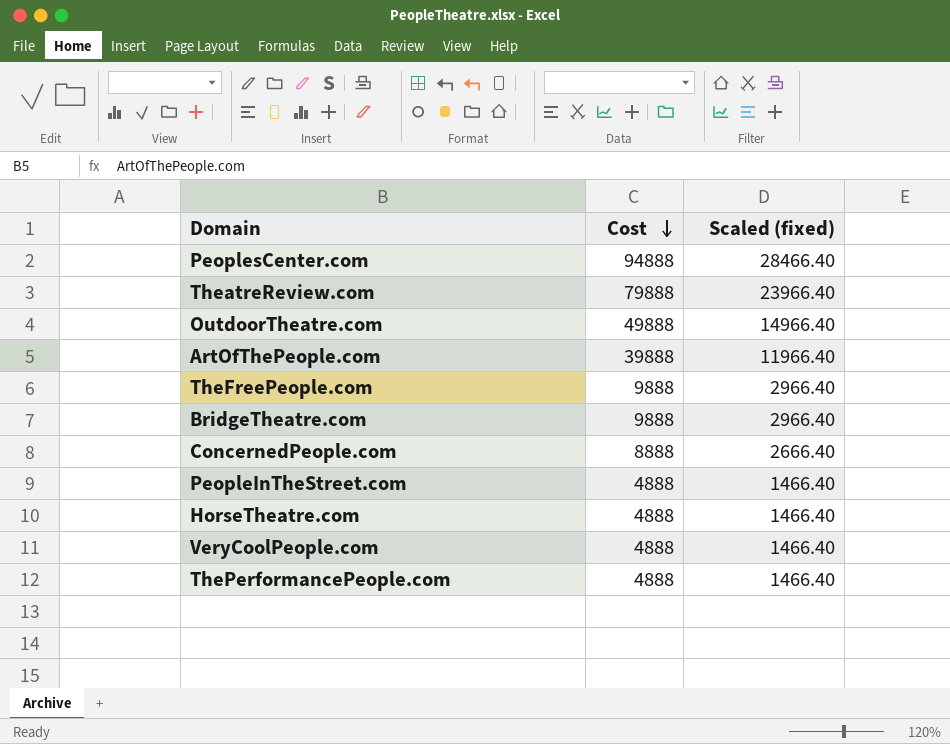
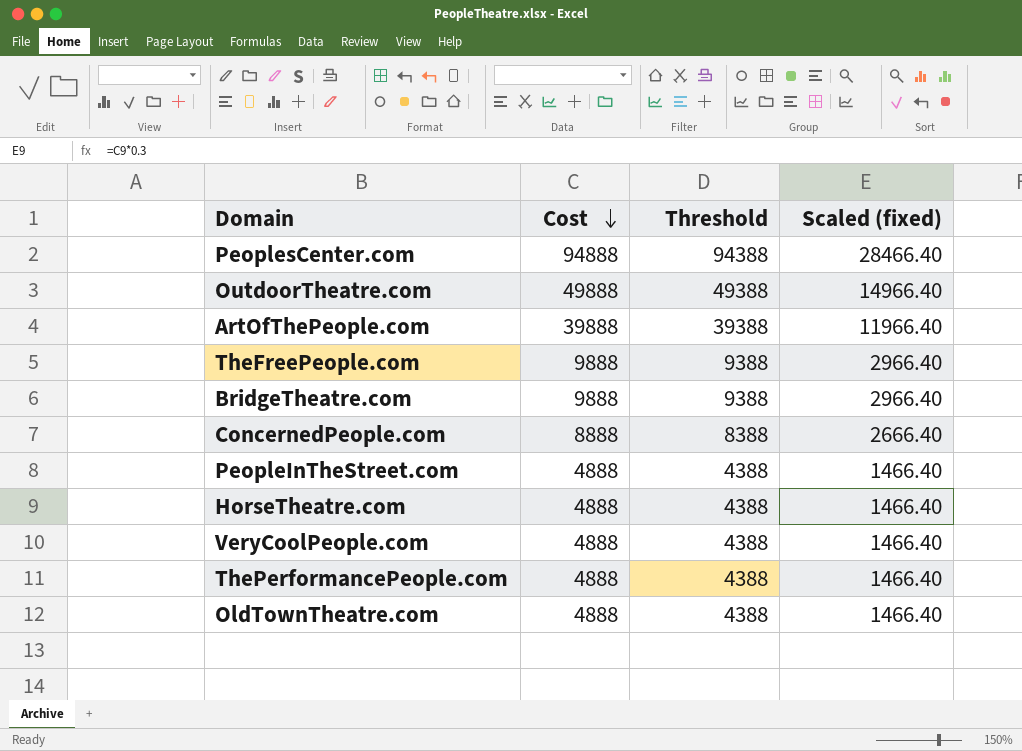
column Threshold | formula: none -> [Cost] - 500
row TheatreReview.com: 79888 | 23966.40 -> none
row OldTownTheatre.com: none -> 4888 | 4388 | 1466.40

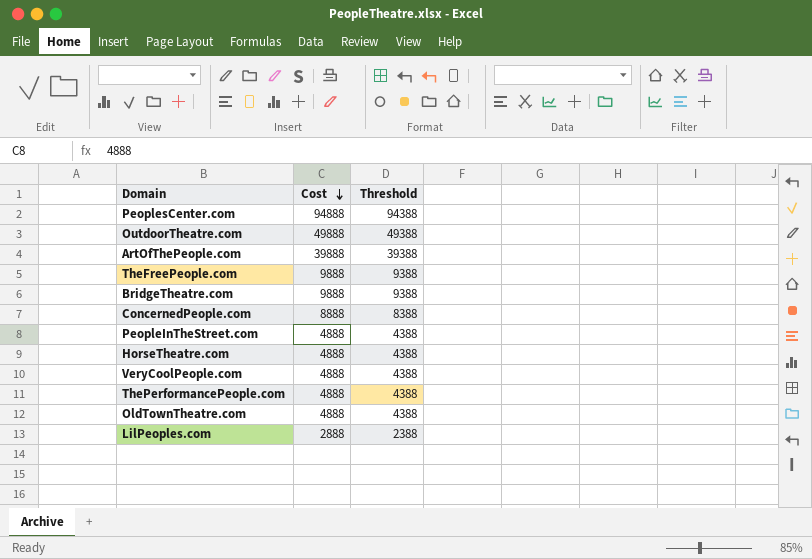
column Scaled (fixed) | formula: [Cost] * 0.3 -> none
row LilPeoples.com: none -> 2888 | 2388

